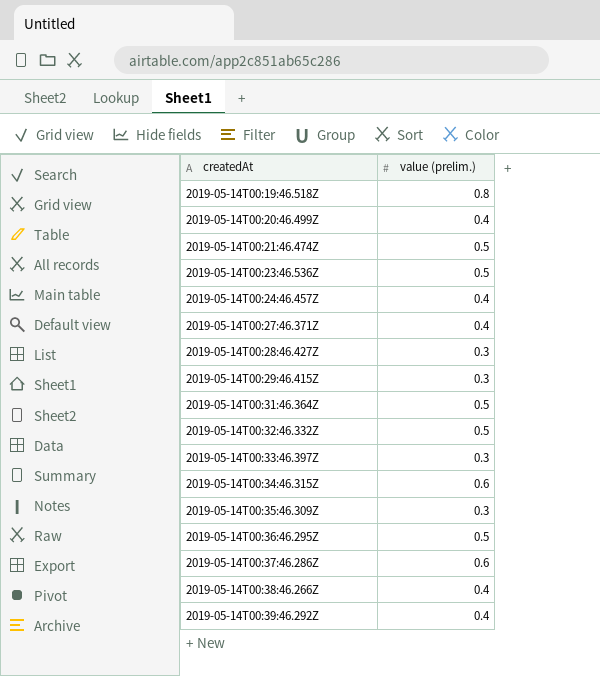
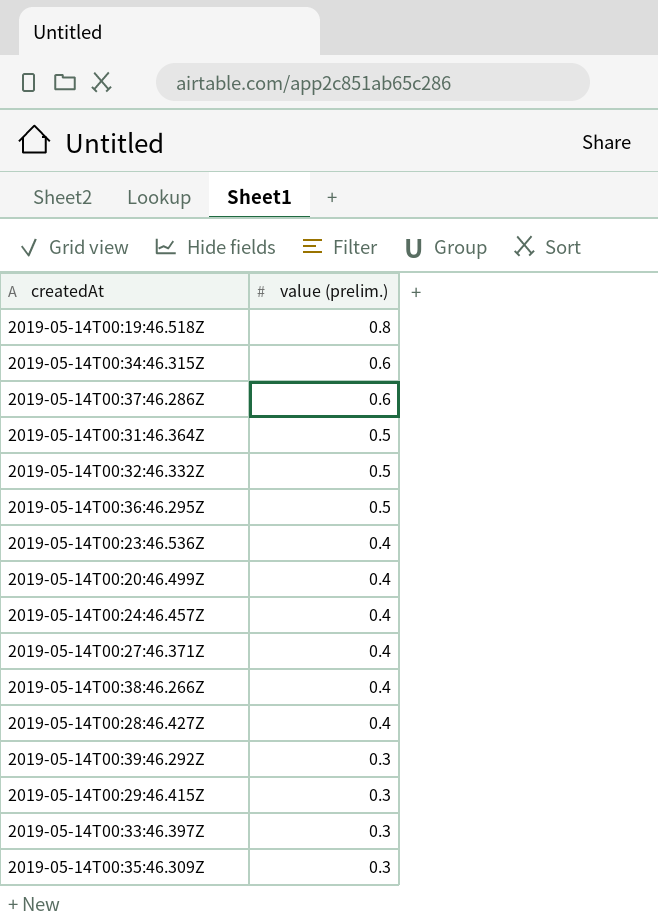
row order: createdAt ascending -> value (prelim.) descending
row 2019-05-14T00:21:46.474Z: 0.5 -> none
2019-05-14T00:23:46.536Z | value (prelim.): 0.5 -> 0.4
2019-05-14T00:28:46.427Z | value (prelim.): 0.3 -> 0.4
2019-05-14T00:39:46.292Z | value (prelim.): 0.4 -> 0.3

